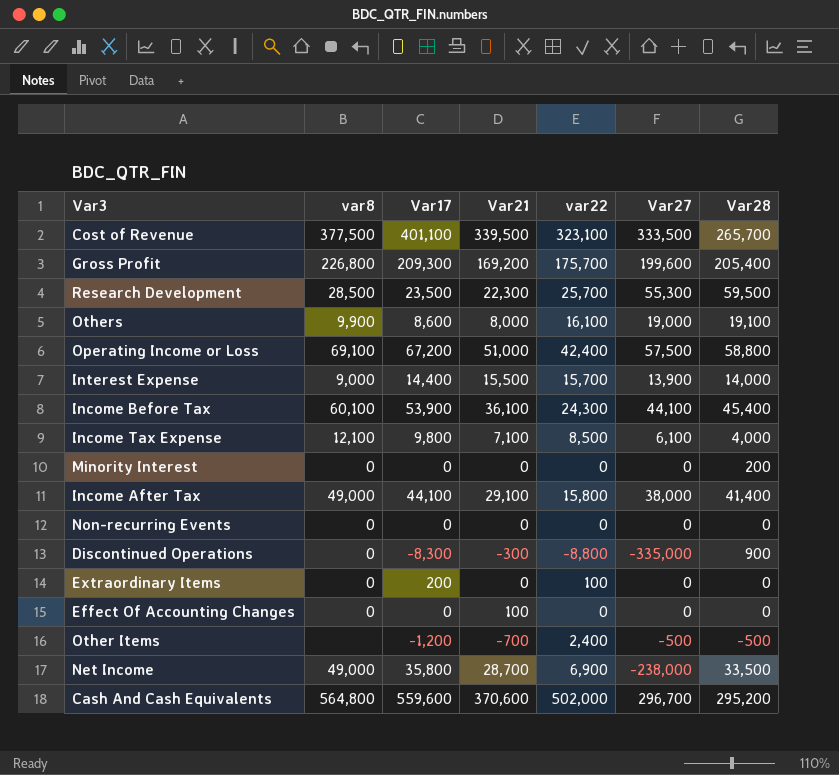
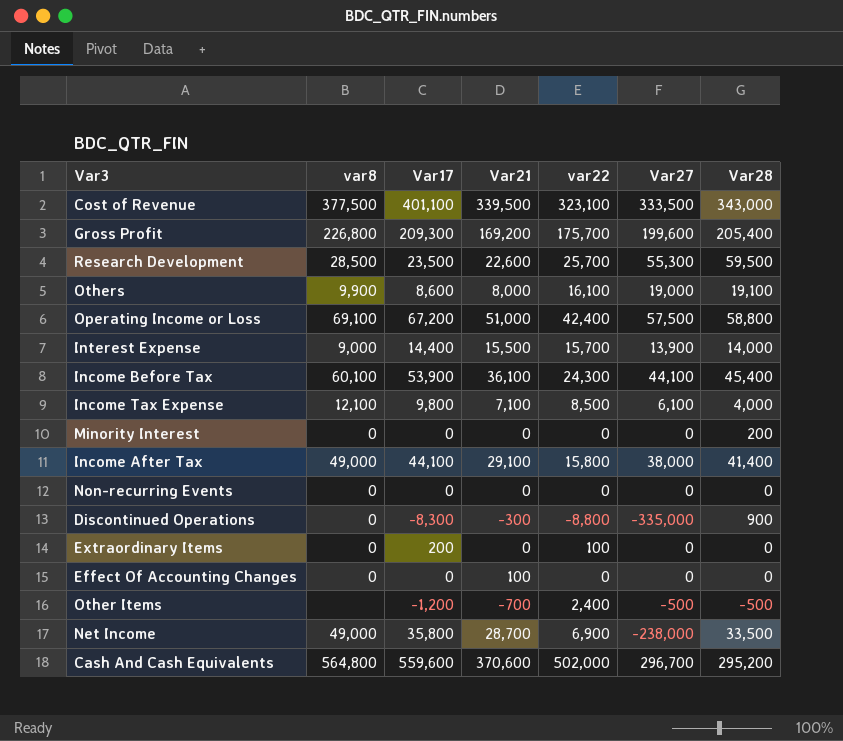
Cost of Revenue | Var28: 265,700 -> 343,000
Research Development | Var21: 22,300 -> 22,600

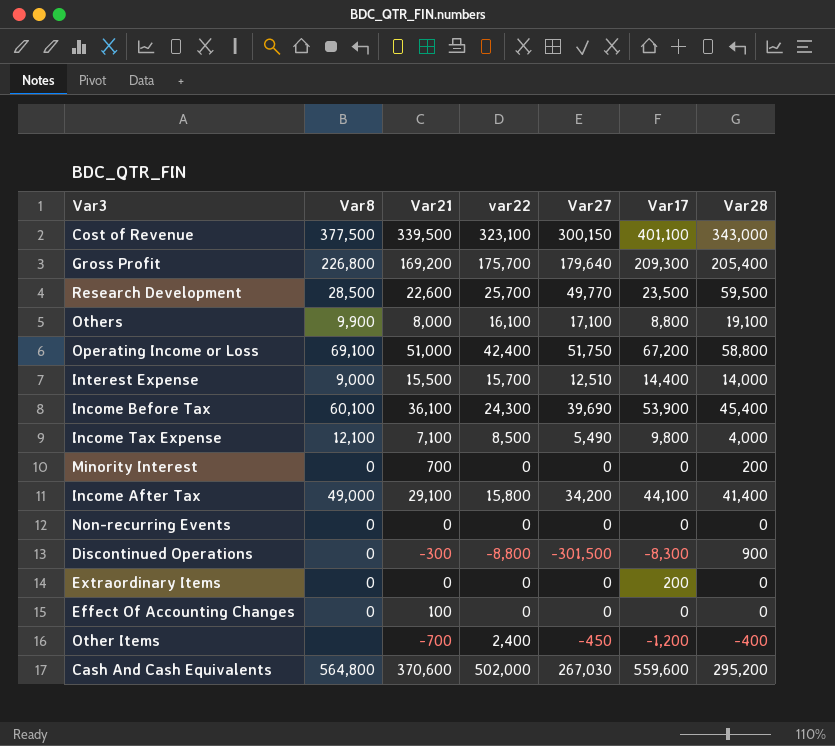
column name: var8 -> Var8
column Var17 | position: 3 -> 6
row Net Income: 49,000 | 35,800 | 28,700 | 6,900 | -238,000 | 33,500 -> none
Cost of Revenue | Var27: 333,500 -> 300,150
Gross Profit | Var27: 199,600 -> 179,640
Research Development | Var27: 55,300 -> 49,770
Others | Var27: 19,000 -> 17,100
Others | Var17: 8,600 -> 8,800
Operating Income or Loss | Var27: 57,500 -> 51,750
Interest Expense | Var27: 13,900 -> 12,510
Income Before Tax | Var27: 44,100 -> 39,690
Income Tax Expense | Var27: 6,100 -> 5,490
Minority Interest | Var21: 0 -> 700
Income After Tax | Var27: 38,000 -> 34,200
Discontinued Operations | Var27: -335,000 -> -301,500
Extraordinary Items | var22: 100 -> 0
Other Items | Var27: -500 -> -450
Other Items | Var28: -500 -> -400
Cash And Cash Equivalents | Var27: 296,700 -> 267,030

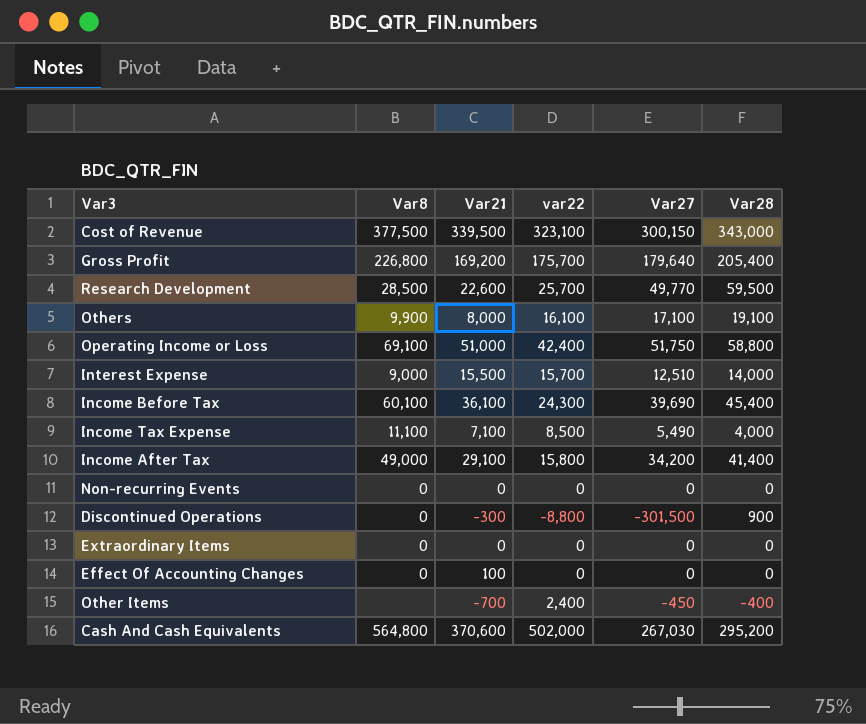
column Var17 | position: 6 -> none
row Minority Interest: 0 | 700 | 0 | 0 | 0 | 200 -> none
Income Tax Expense | Var8: 12,100 -> 11,100

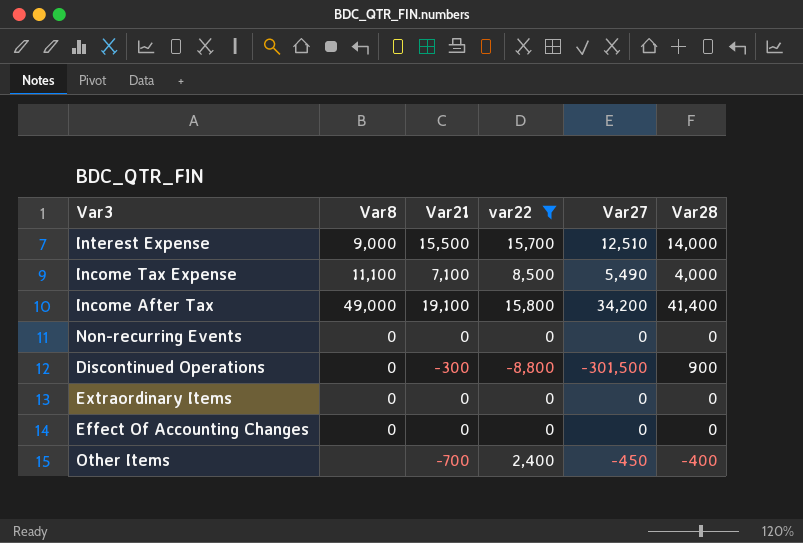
filter: none -> var22 <= 15,800
Income After Tax | Var21: 29,100 -> 19,100
Effect Of Accounting Changes | Var21: 100 -> 0

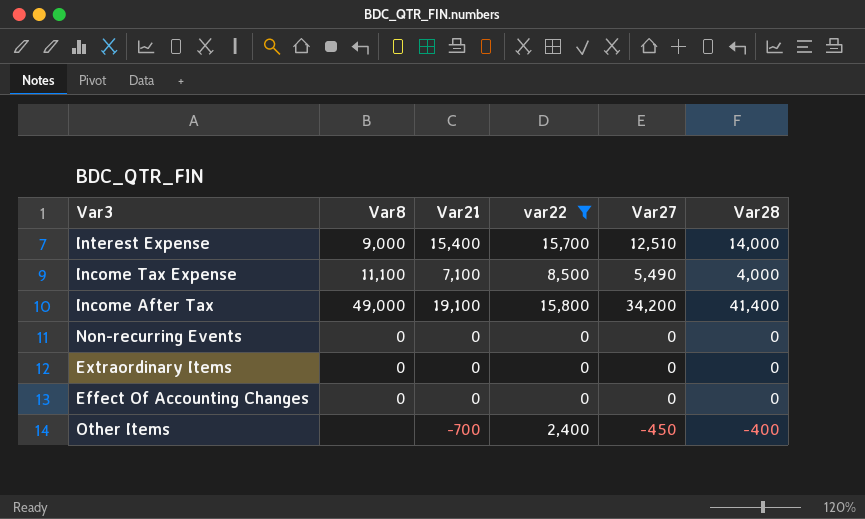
row Discontinued Operations: 0 | -300 | -8,800 | -301,500 | 900 -> none
Interest Expense | Var21: 15,500 -> 15,400

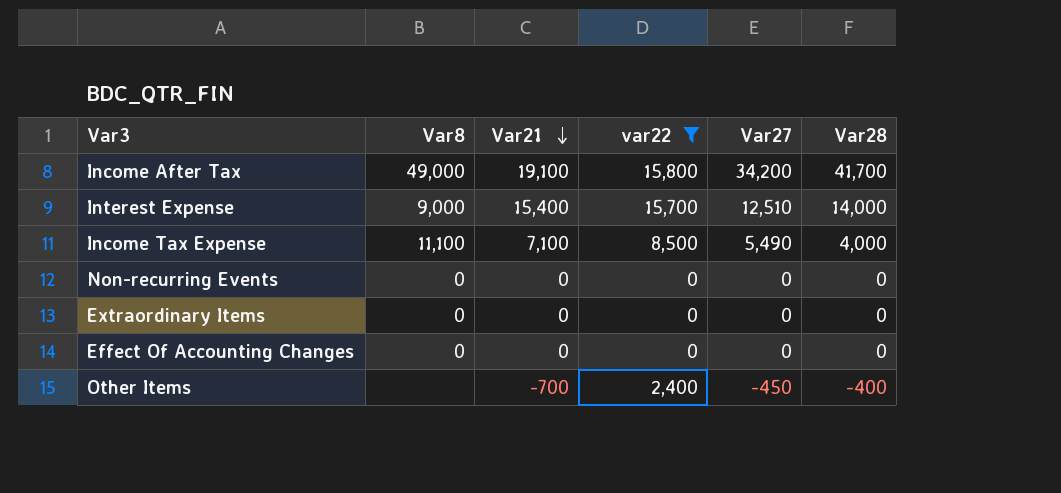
row order: none -> Var21 descending
Income After Tax | Var28: 41,400 -> 41,700

